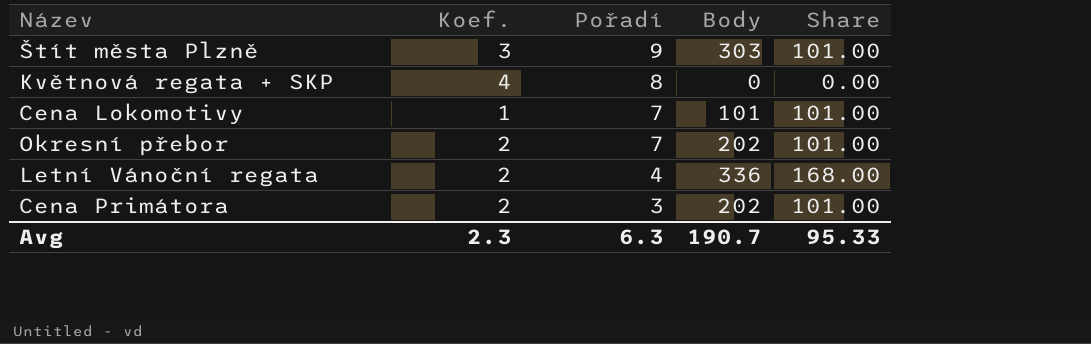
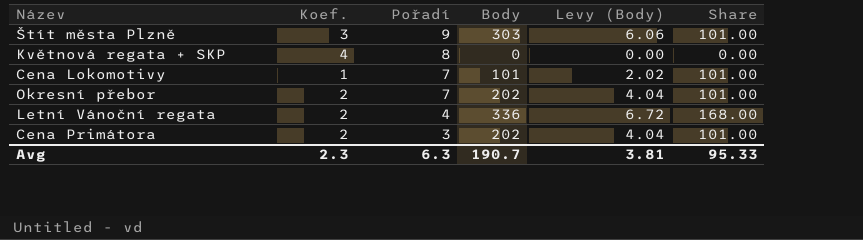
column Levy (Body) | formula: none -> [Body] * 0.02

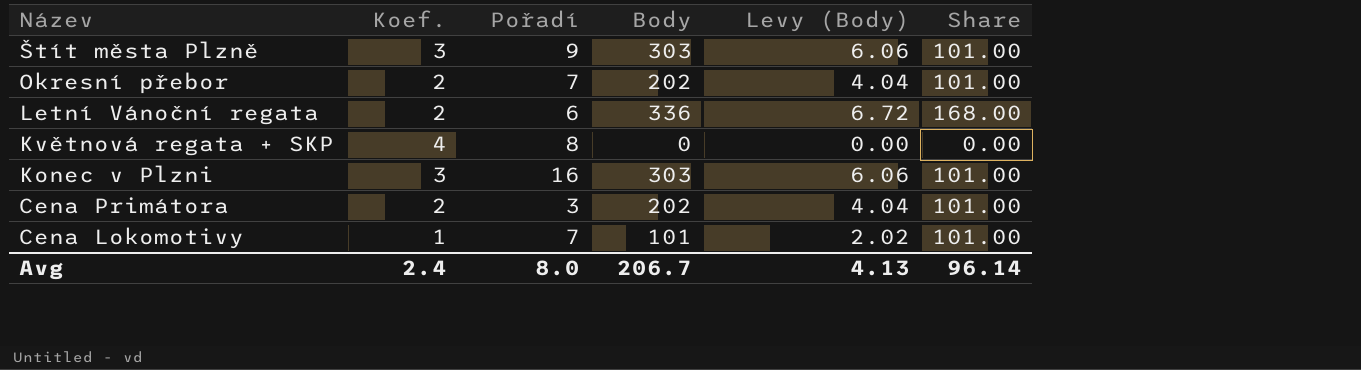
row order: Pořadí descending -> Název descending
Letní Vánoční regata | Pořadí: 4 -> 6
row Konec v Plzni: none -> 3 | 16 | 303 | 6.06 | 101.00
Avg | Koef.: 2.3 -> 2.4
Avg | Pořadí: 6.3 -> 8.0
Avg | Body: 190.7 -> 206.7
Avg | Levy (Body): 3.81 -> 4.13
Avg | Share: 95.33 -> 96.14

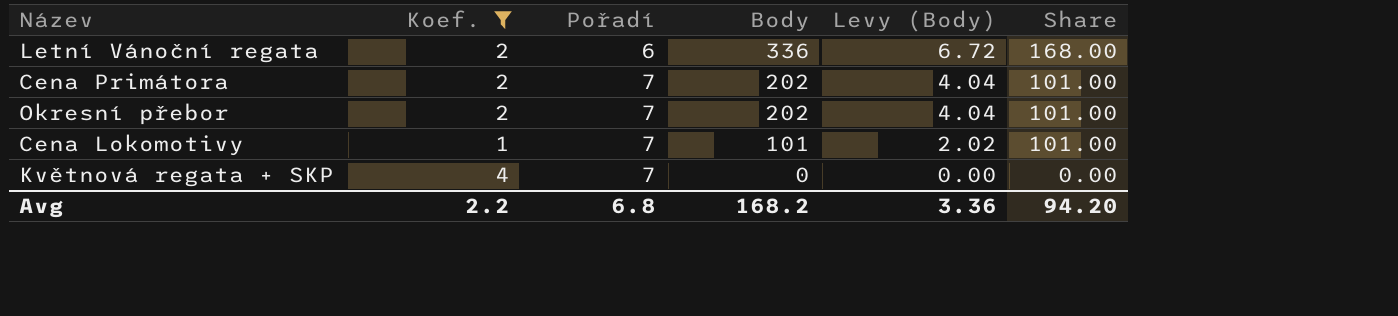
filter: none -> Koef. != 3
row order: Název descending -> Pořadí ascending
Cena Primátora | Pořadí: 3 -> 7
Květnová regata + SKP | Pořadí: 8 -> 7
Avg | Koef.: 2.4 -> 2.2
Avg | Pořadí: 8.0 -> 6.8
Avg | Body: 206.7 -> 168.2
Avg | Levy (Body): 4.13 -> 3.36
Avg | Share: 96.14 -> 94.20

